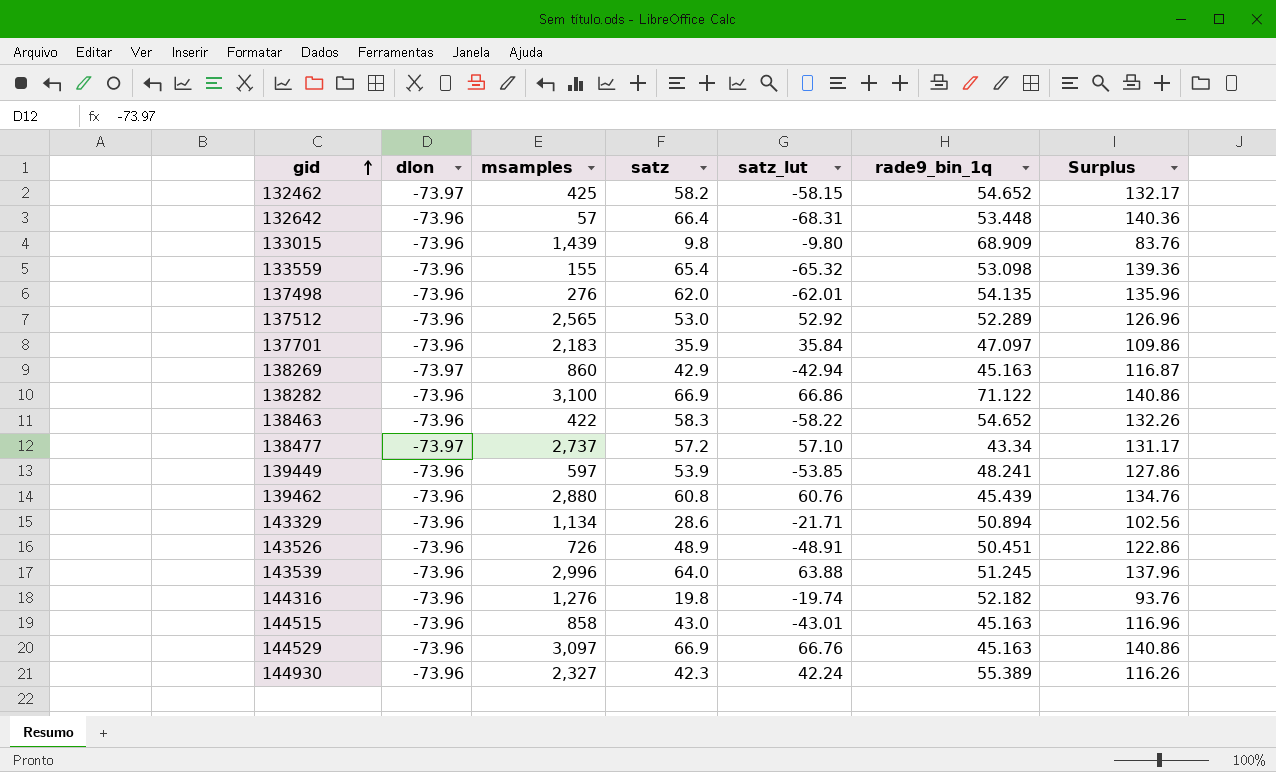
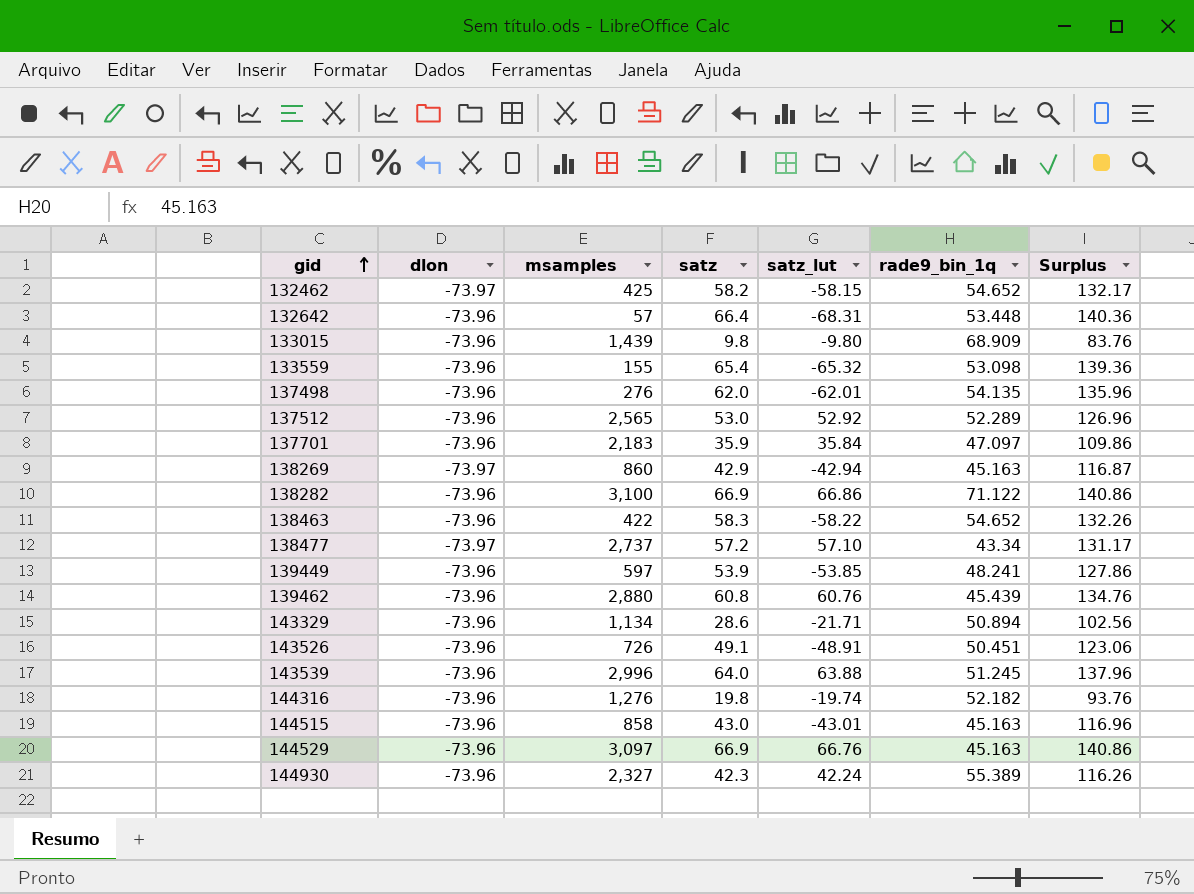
143526 | satz: 48.9 -> 49.1
143526 | Surplus: 122.86 -> 123.06

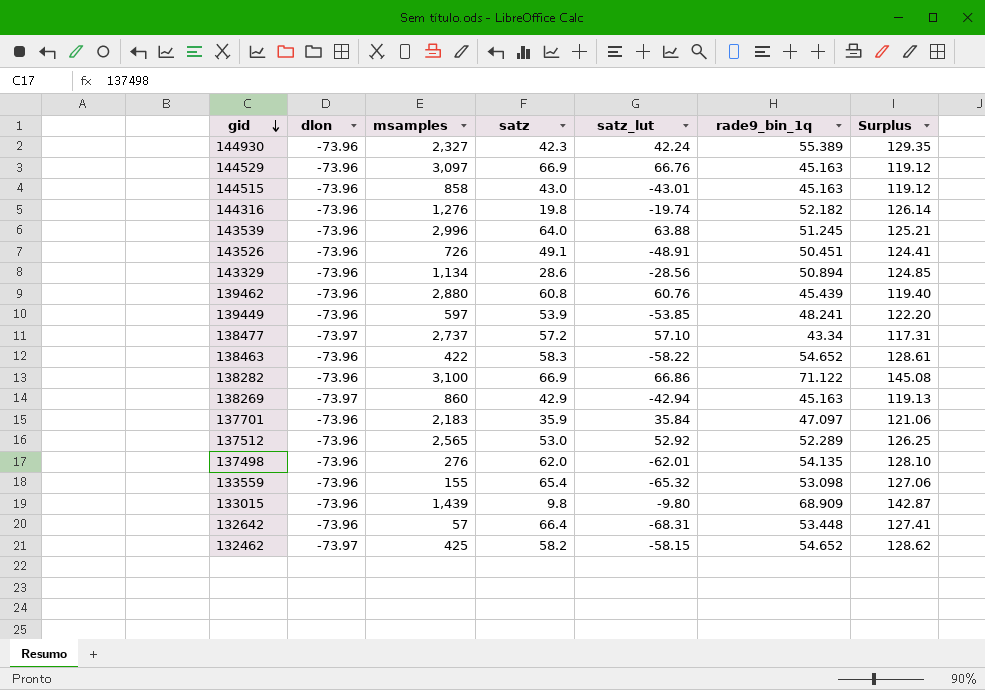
row order: gid ascending -> gid descending
column Surplus | formula: [satz] - [dlon] -> [rade9_bin_1q] - [dlon]
143329 | satz_lut: -21.71 -> -28.56

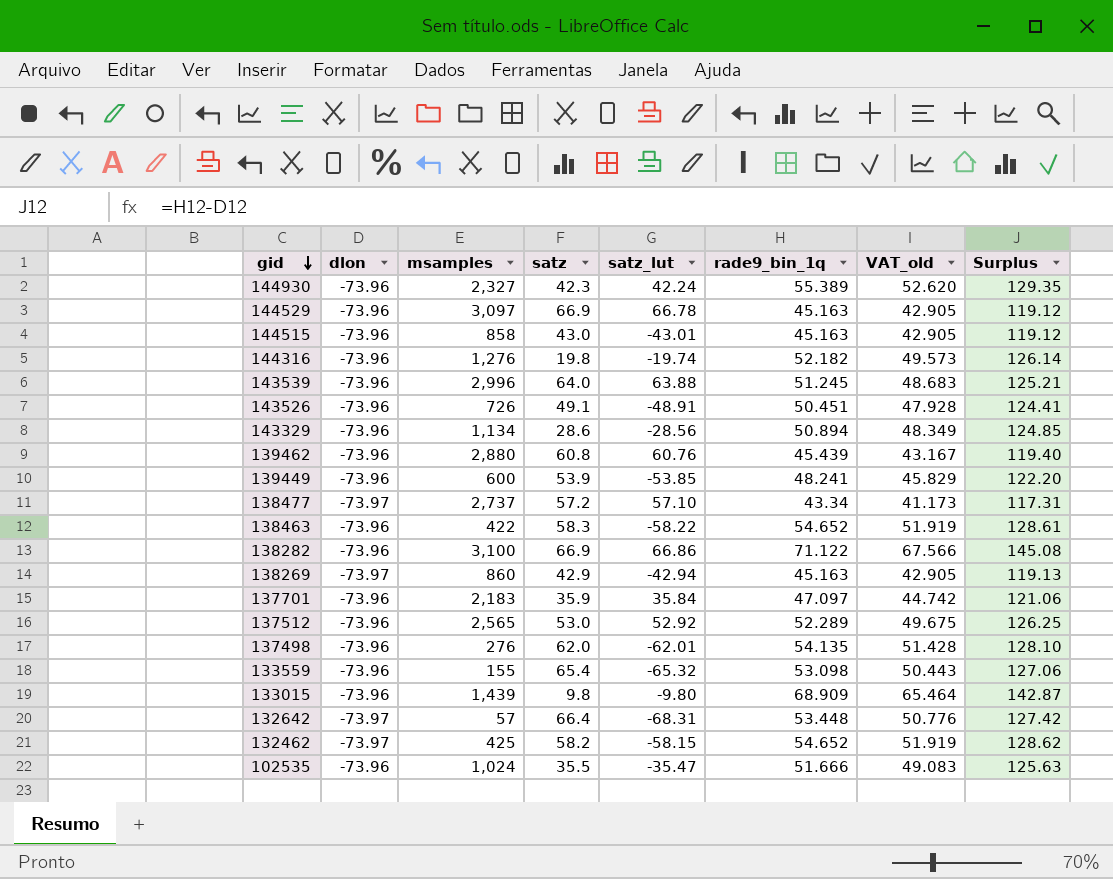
column VAT_old | formula: none -> [rade9_bin_1q] * 0.95
144529 | satz_lut: 66.76 -> 66.78
139449 | msamples: 597 -> 600
132642 | dlon: -73.96 -> -73.97
132642 | Surplus: 127.41 -> 127.42
row 102535: none -> -73.96 | 1,024 | 35.5 | -35.47 | 51.666 | 49.083 | 125.63

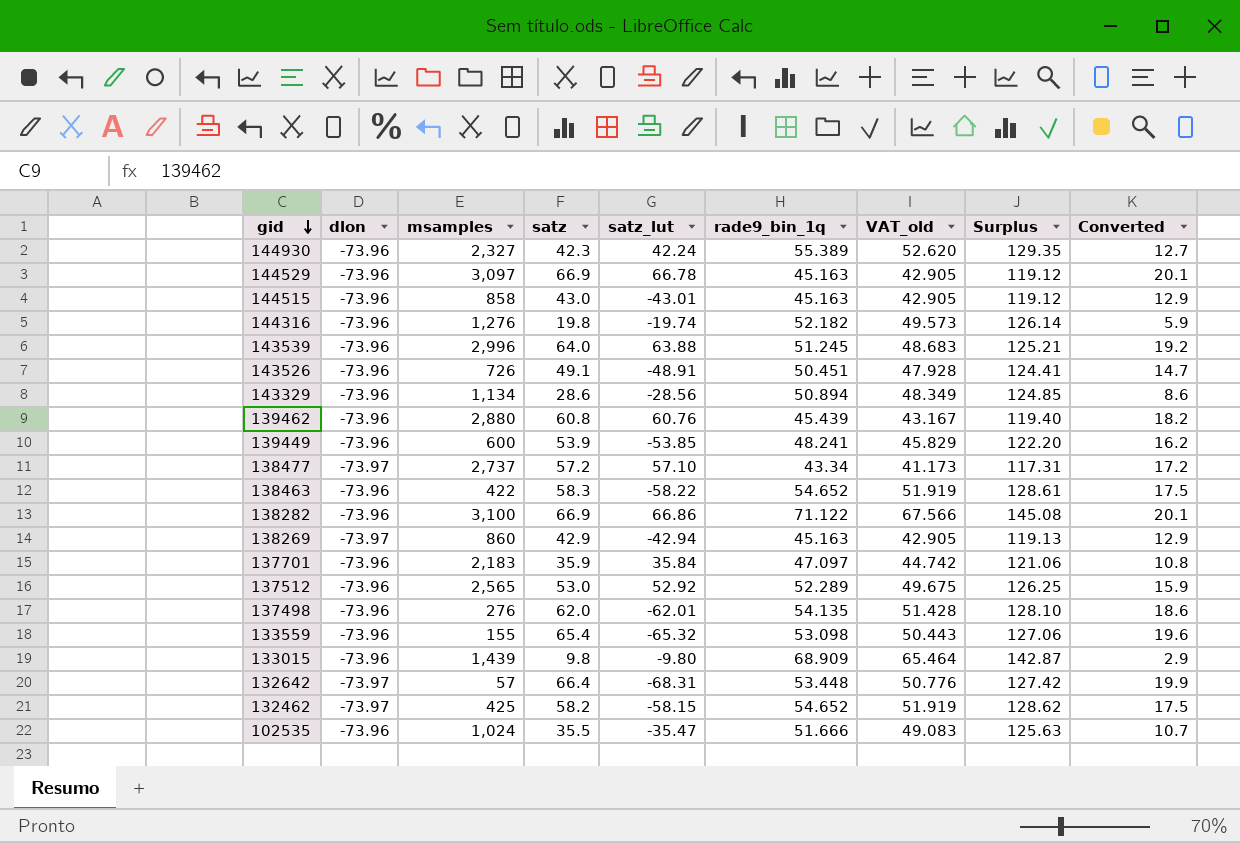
column Converted | formula: none -> [satz] * 0.3

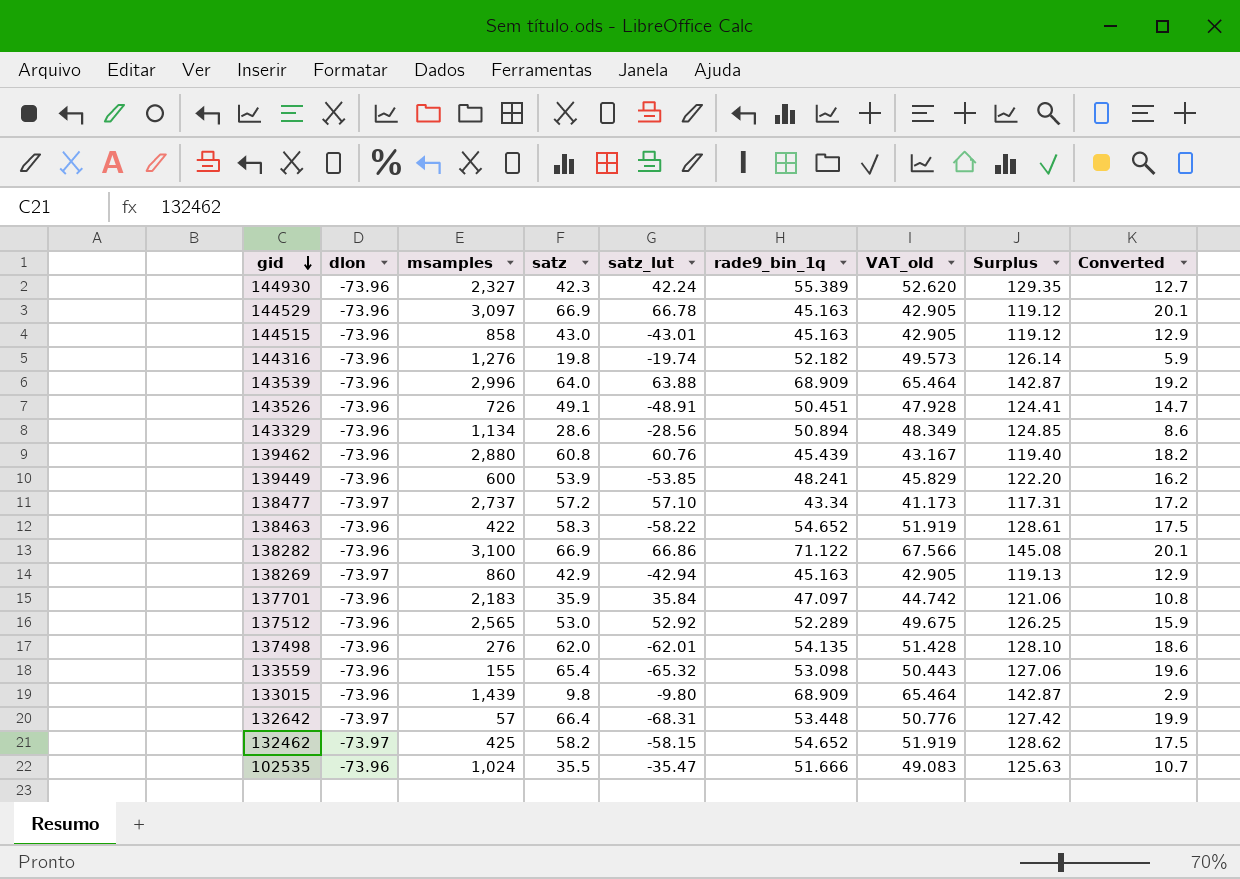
143539 | rade9_bin_1q: 51.245 -> 68.909
143539 | VAT_old: 48.683 -> 65.464
143539 | Surplus: 125.21 -> 142.87

